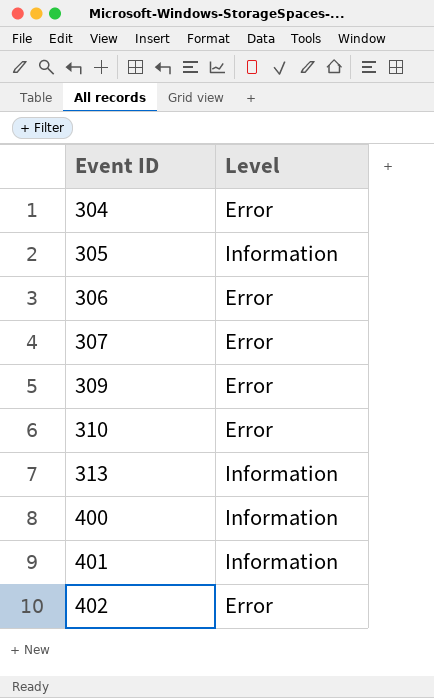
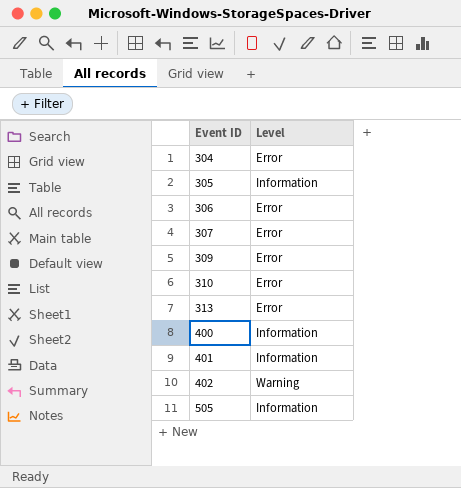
313 | Level: Information -> Error
402 | Level: Error -> Warning
row 505: none -> Information

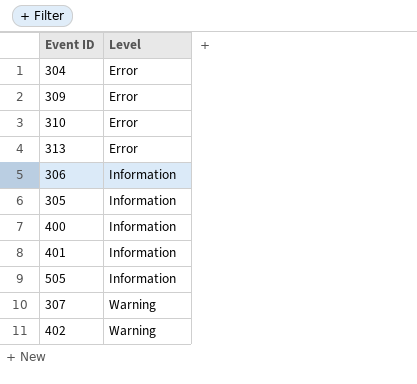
row order: Event ID ascending -> Level ascending
306 | Level: Error -> Information
307 | Level: Error -> Warning

